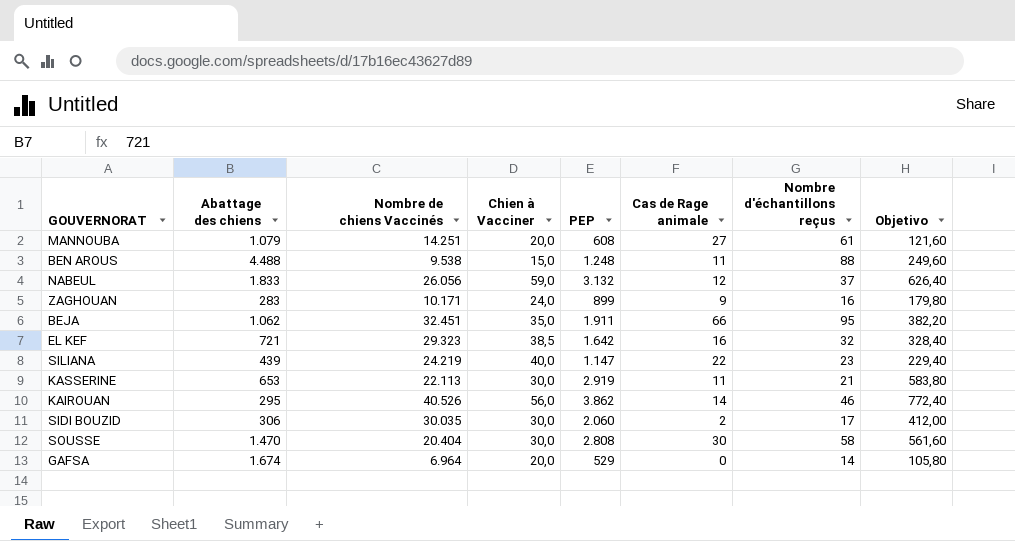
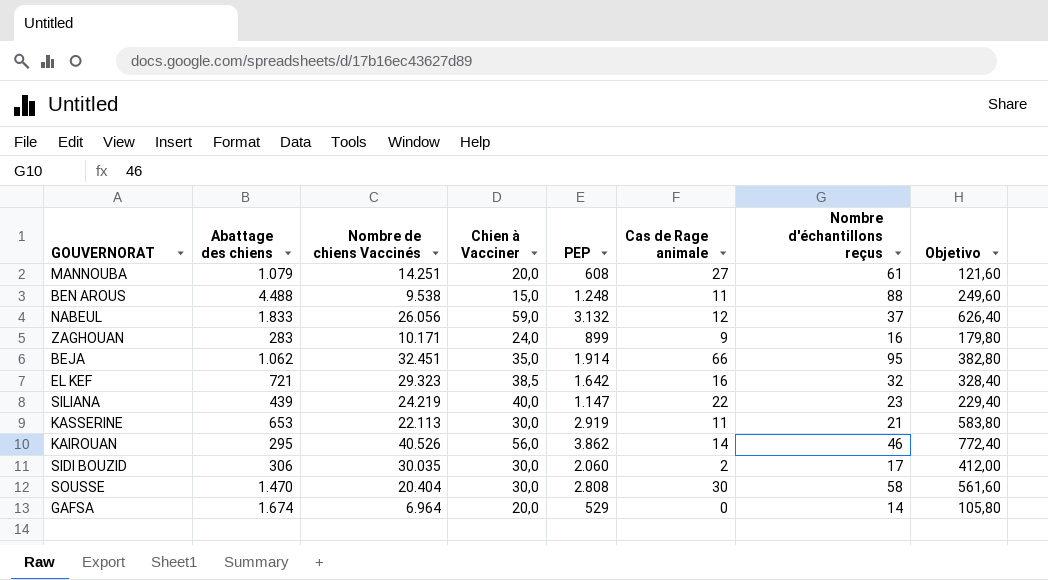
BEJA | PEP: 1.911 -> 1.914
BEJA | Objetivo: 382,20 -> 382,80

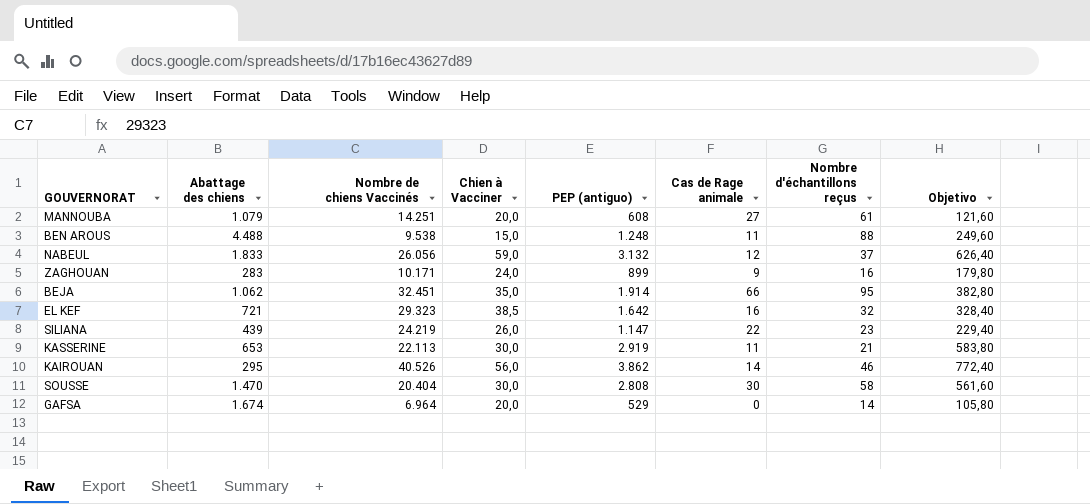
column name: PEP -> PEP (antiguo)
row SIDI BOUZID: 306 | 30.035 | 30,0 | 2.060 | 2 | 17 | 412,00 -> none
SILIANA | Chien à Vacciner: 40,0 -> 26,0

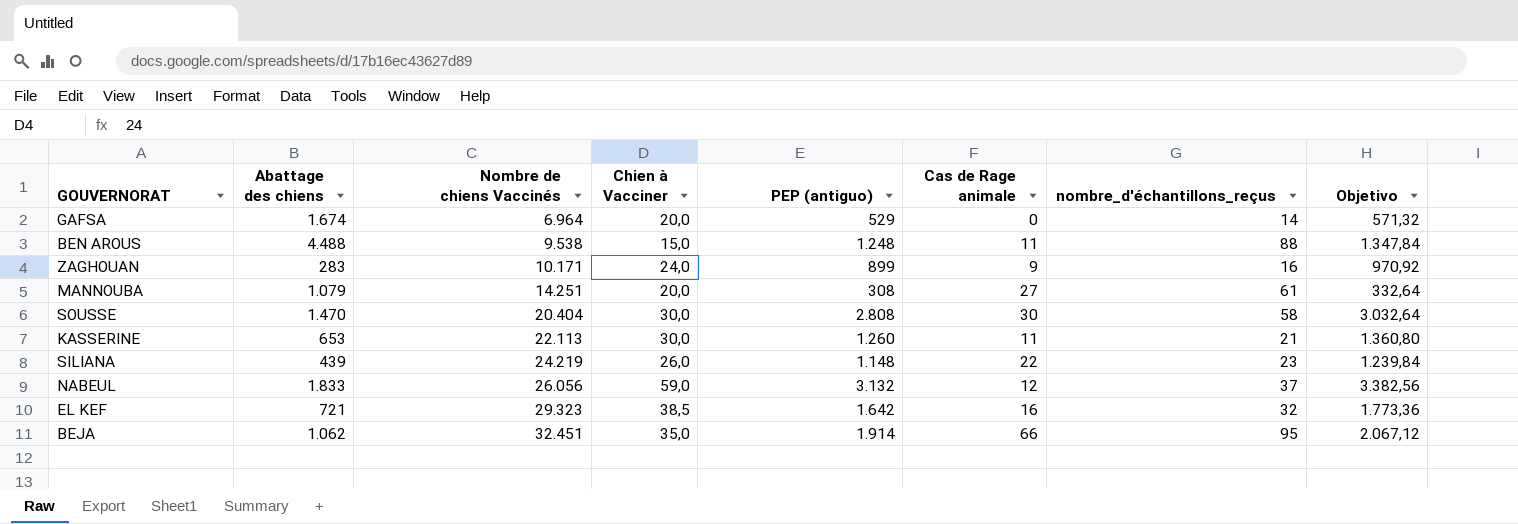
row order: none -> Nombre de chiens Vaccinés ascending
column name: Nombre d'échantillons reçus -> nombre_d'échantillons_reçus
column Objetivo | formula: [PEP (antiguo)] * 0,2 -> [PEP (antiguo)] * 1,08
row KAIROUAN: 295 | 40.526 | 56,0 | 3.862 | 14 | 46 | 772,40 -> none
MANNOUBA | PEP (antiguo): 608 -> 308
KASSERINE | PEP (antiguo): 2.919 -> 1.260
SILIANA | PEP (antiguo): 1.147 -> 1.148

